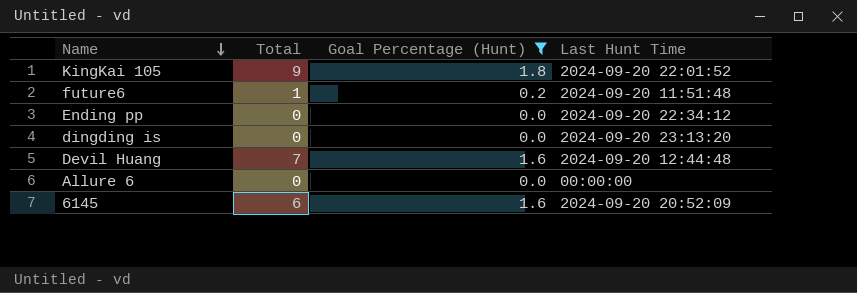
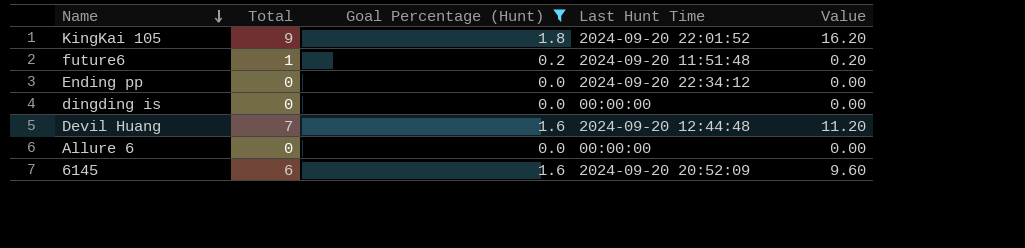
column Value | formula: none -> [Total] * [Goal Percentage (Hunt)]
dingding is | Last Hunt Time: 2024-09-20 23:13:20 -> 00:00:00

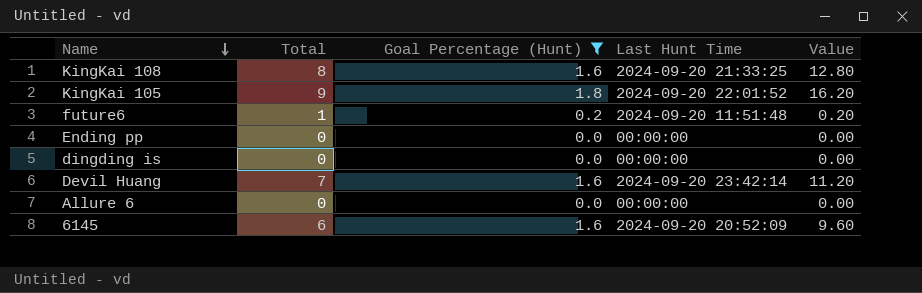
row KingKai 108: none -> 8 | 1.6 | 2024-09-20 21:33:25 | 12.80
Ending pp | Last Hunt Time: 2024-09-20 22:34:12 -> 00:00:00
Devil Huang | Last Hunt Time: 2024-09-20 12:44:48 -> 2024-09-20 23:42:14

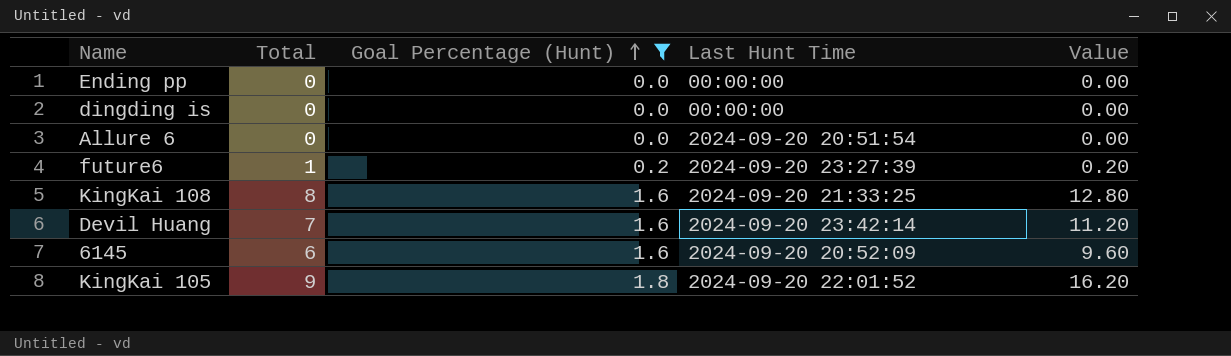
row order: Name descending -> Goal Percentage (Hunt) ascending
Allure 6 | Last Hunt Time: 00:00:00 -> 2024-09-20 20:51:54
future6 | Last Hunt Time: 2024-09-20 11:51:48 -> 2024-09-20 23:27:39

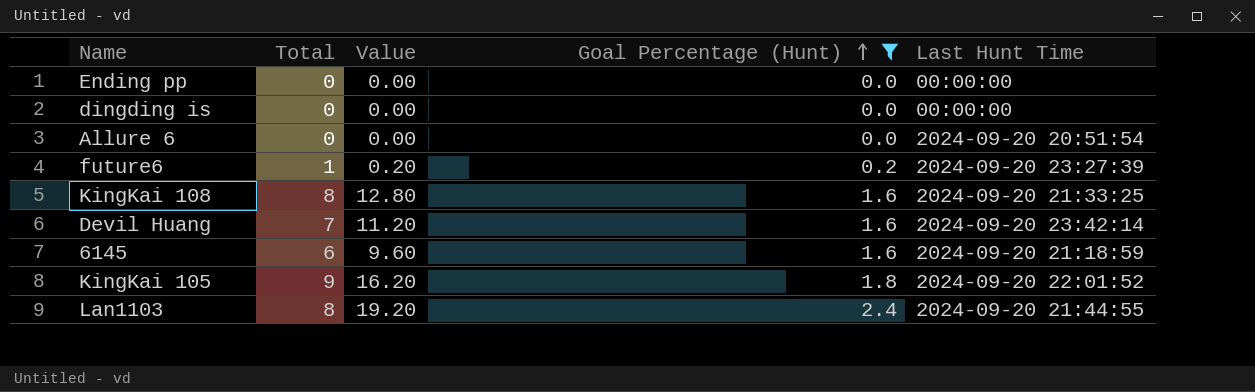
column Value | position: 5 -> 3
6145 | Last Hunt Time: 2024-09-20 20:52:09 -> 2024-09-20 21:18:59
row Lan1103: none -> 8 | 19.20 | 2.4 | 2024-09-20 21:44:55

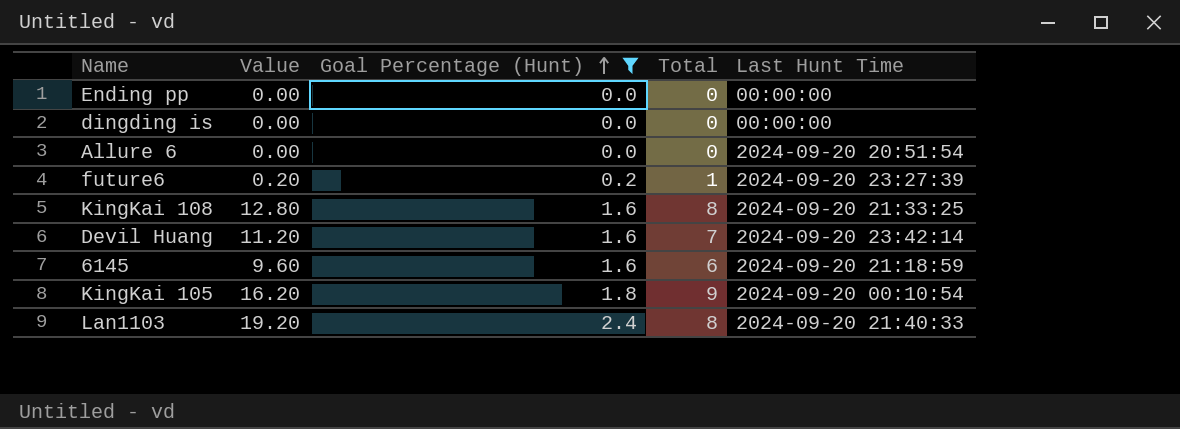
column Total | position: 2 -> 4
KingKai 105 | Last Hunt Time: 2024-09-20 22:01:52 -> 2024-09-20 00:10:54
Lan1103 | Last Hunt Time: 2024-09-20 21:44:55 -> 2024-09-20 21:40:33

